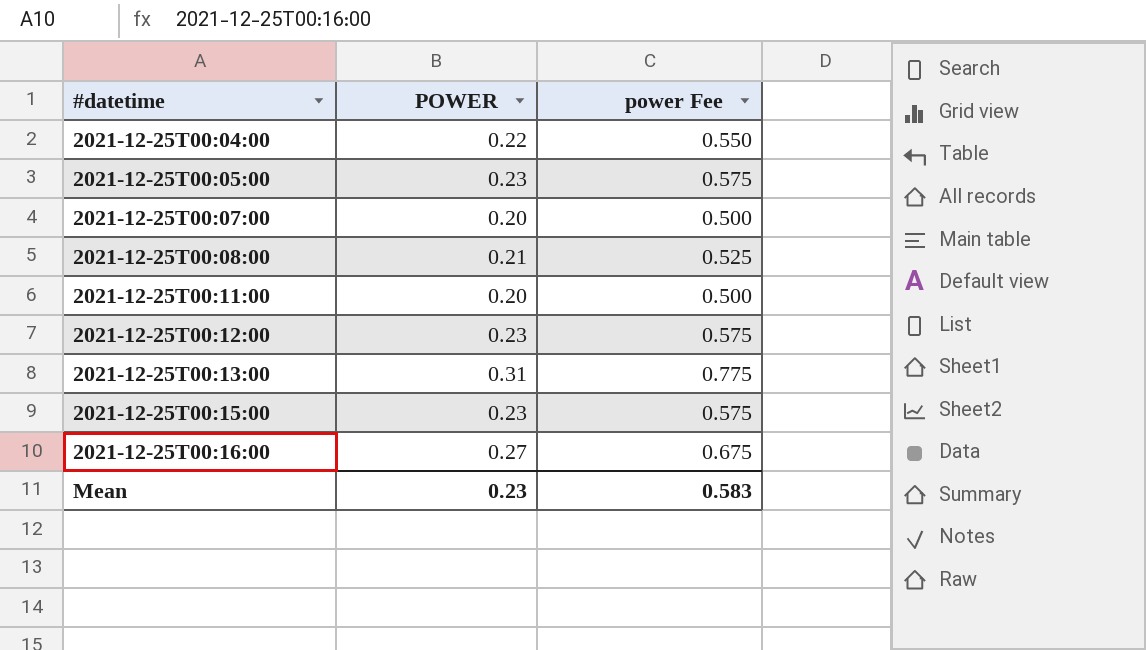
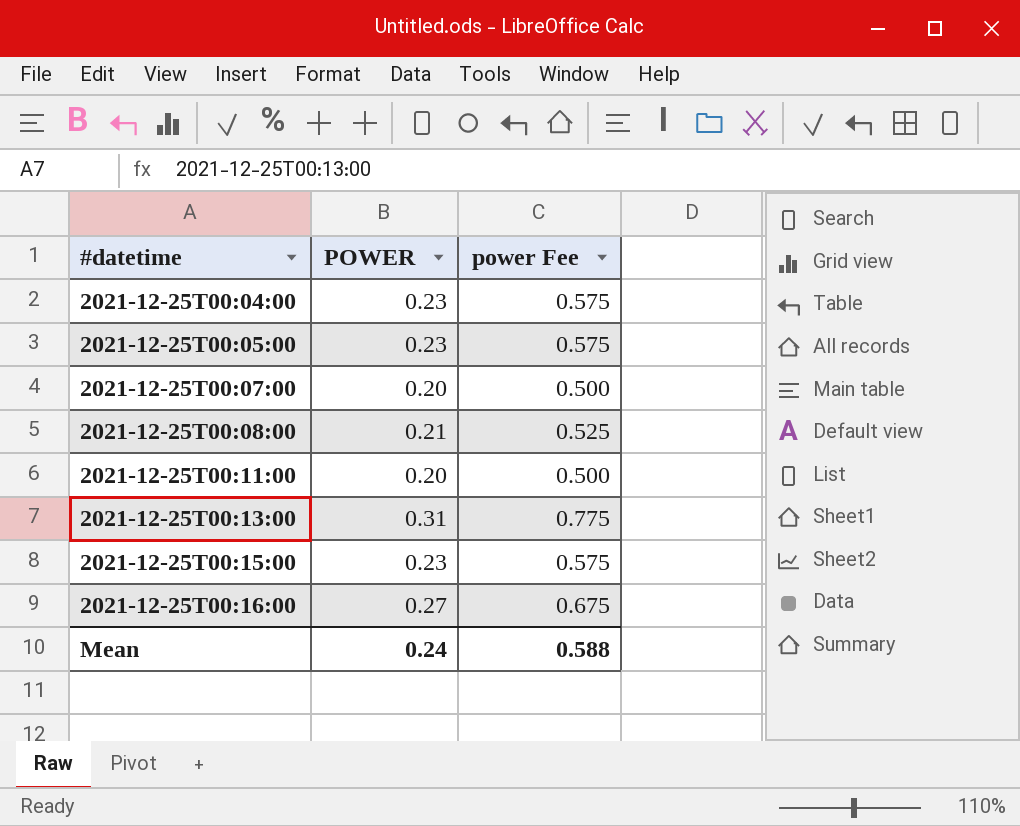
row 2021-12-25T00:12:00: 0.23 | 0.575 -> none
2021-12-25T00:04:00 | POWER: 0.22 -> 0.23
2021-12-25T00:04:00 | power Fee: 0.550 -> 0.575
Mean | POWER: 0.23 -> 0.24
Mean | power Fee: 0.583 -> 0.588

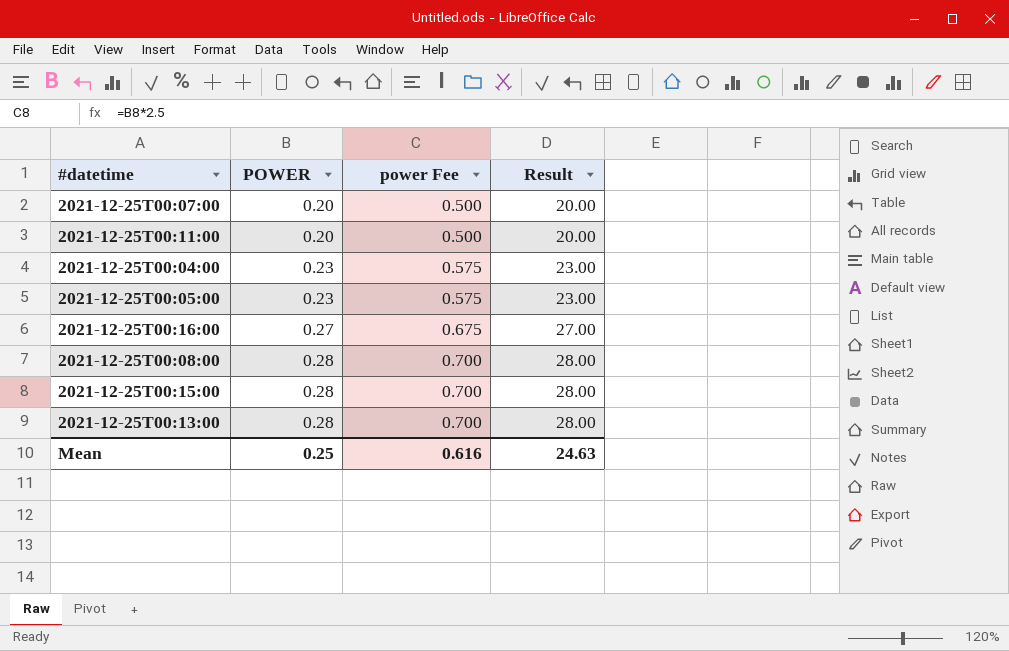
row order: #datetime ascending -> POWER ascending
column Result | formula: none -> [POWER] * 100
2021-12-25T00:08:00 | POWER: 0.21 -> 0.28
2021-12-25T00:08:00 | power Fee: 0.525 -> 0.700
2021-12-25T00:15:00 | POWER: 0.23 -> 0.28
2021-12-25T00:15:00 | power Fee: 0.575 -> 0.700
2021-12-25T00:13:00 | POWER: 0.31 -> 0.28
2021-12-25T00:13:00 | power Fee: 0.775 -> 0.700
Mean | POWER: 0.24 -> 0.25
Mean | power Fee: 0.588 -> 0.616

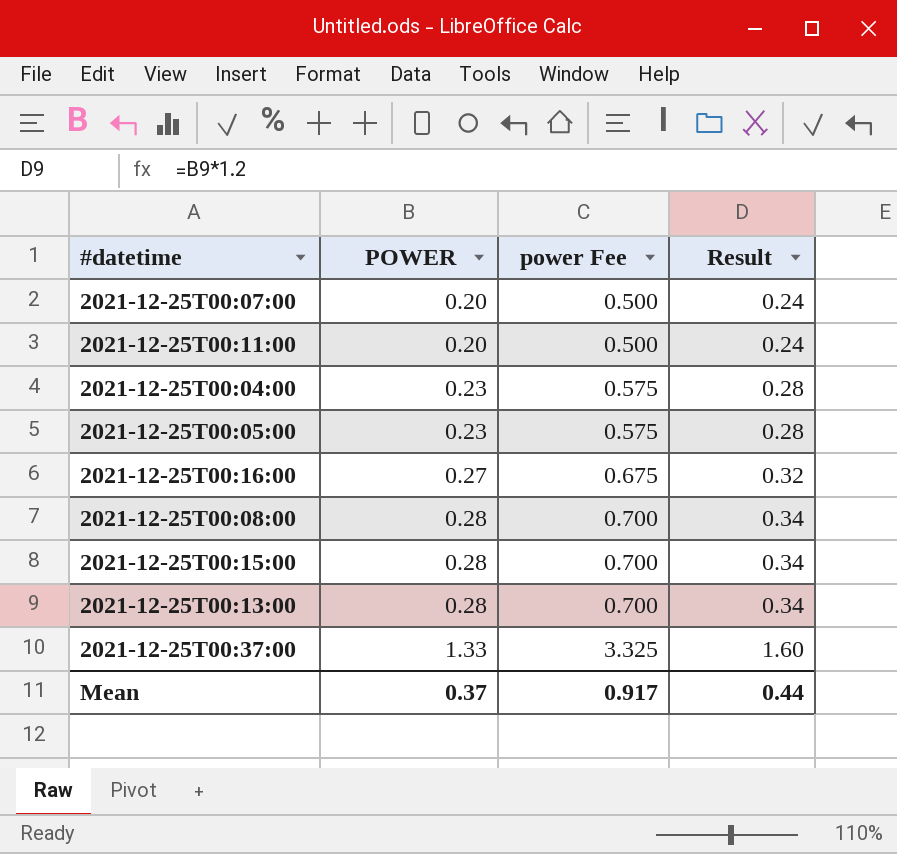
column Result | formula: [POWER] * 100 -> [POWER] * 1.2
row 2021-12-25T00:37:00: none -> 1.33 | 3.325 | 1.60
Mean | POWER: 0.25 -> 0.37
Mean | power Fee: 0.616 -> 0.917
Mean | Result: 24.63 -> 0.44

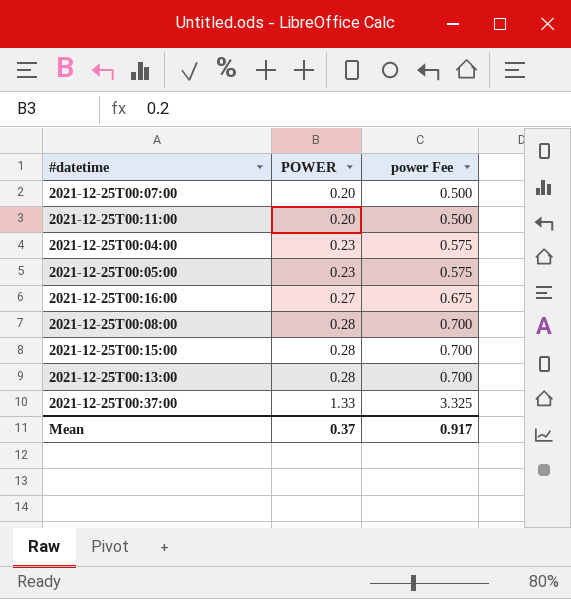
column Result | formula: [POWER] * 1.2 -> none

